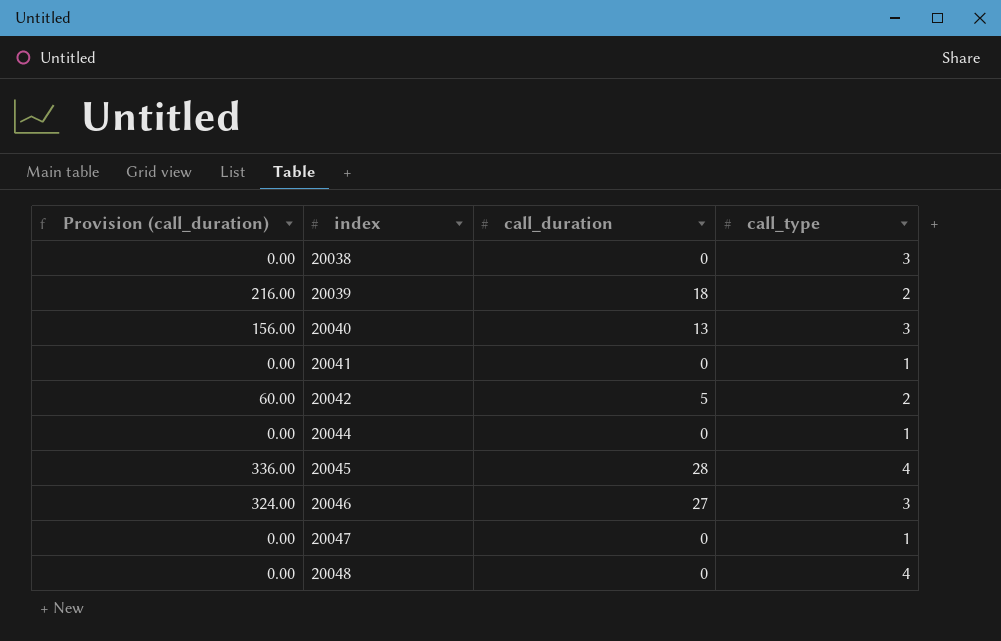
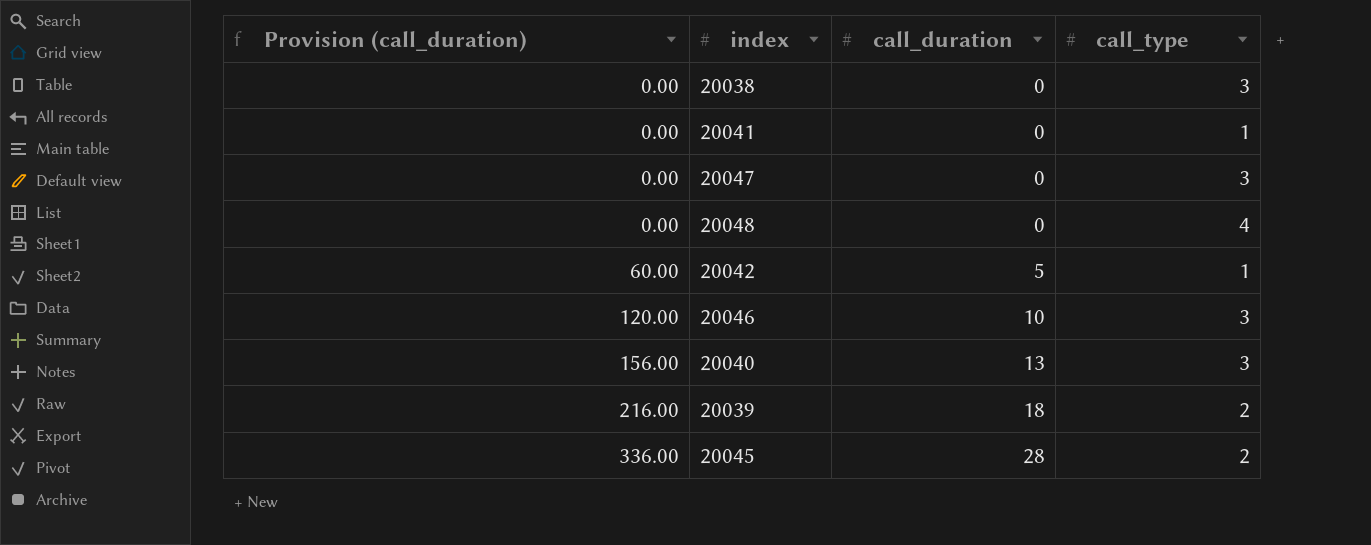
row order: index ascending -> Provision (call_duration) ascending
row 20044: 0.00 | 0 | 1 -> none
20047 | call_type: 1 -> 3
20042 | call_type: 2 -> 1
20046 | Provision (call_duration): 324.00 -> 120.00
20046 | call_duration: 27 -> 10
20045 | call_type: 4 -> 2

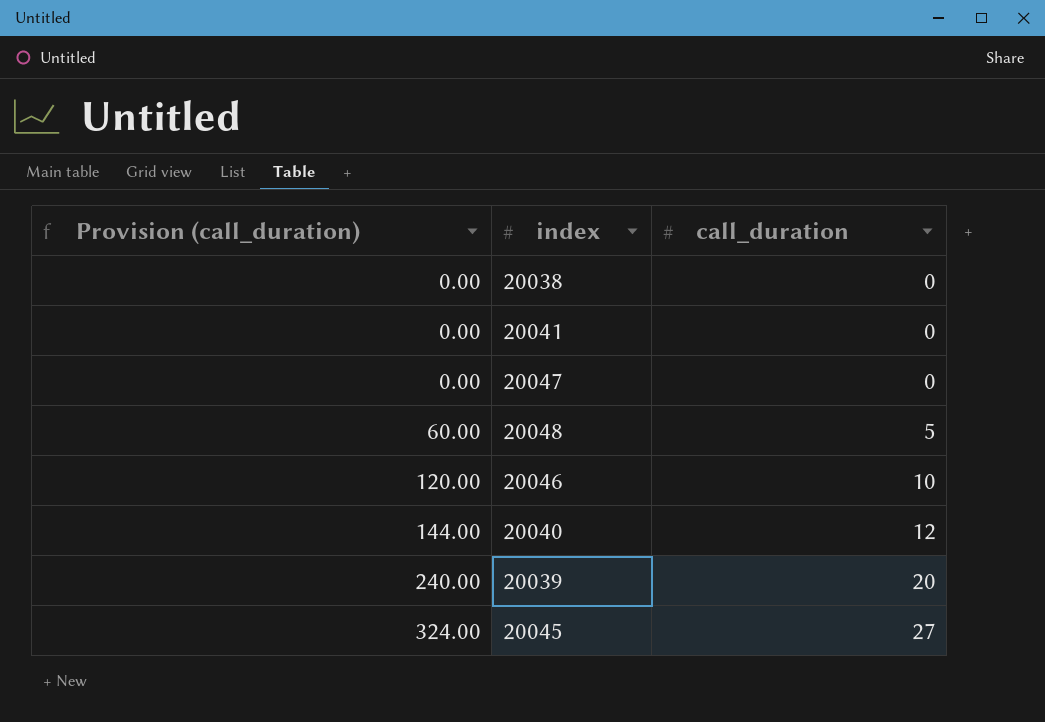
column call_type | position: 4 -> none
row 20042: 60.00 | 5 | 1 -> none
20048 | Provision (call_duration): 0.00 -> 60.00
20048 | call_duration: 0 -> 5
20040 | Provision (call_duration): 156.00 -> 144.00
20040 | call_duration: 13 -> 12
20039 | Provision (call_duration): 216.00 -> 240.00
20039 | call_duration: 18 -> 20
20045 | Provision (call_duration): 336.00 -> 324.00
20045 | call_duration: 28 -> 27

